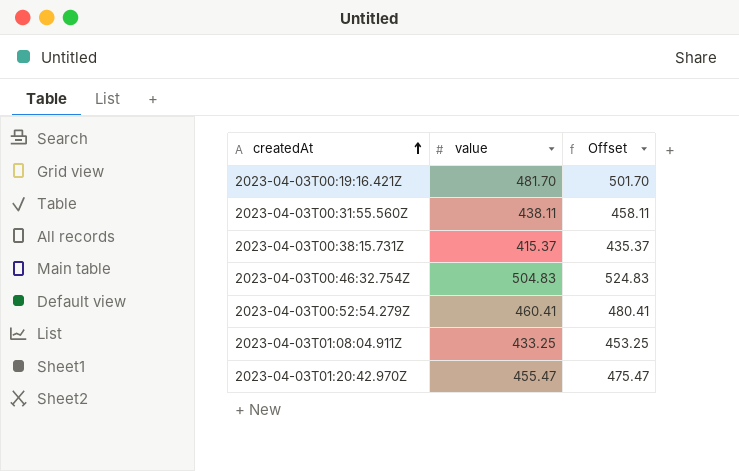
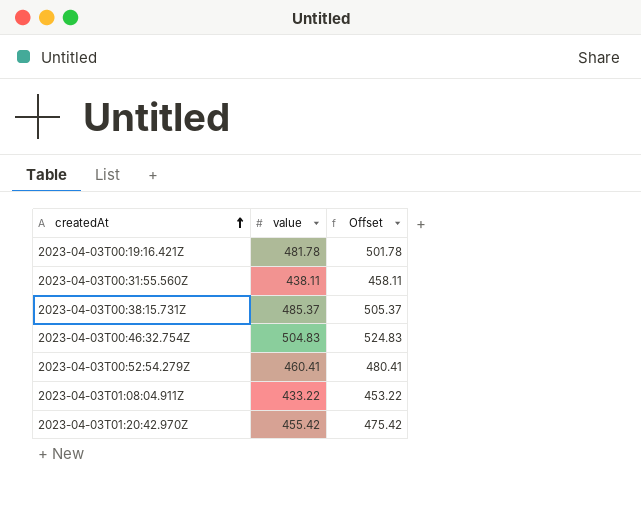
2023-04-03T00:19:16.421Z | value: 481.70 -> 481.78
2023-04-03T00:19:16.421Z | Offset: 501.70 -> 501.78
2023-04-03T00:38:15.731Z | value: 415.37 -> 485.37
2023-04-03T00:38:15.731Z | Offset: 435.37 -> 505.37
2023-04-03T01:08:04.911Z | value: 433.25 -> 433.22
2023-04-03T01:08:04.911Z | Offset: 453.25 -> 453.22
2023-04-03T01:20:42.970Z | value: 455.47 -> 455.42
2023-04-03T01:20:42.970Z | Offset: 475.47 -> 475.42

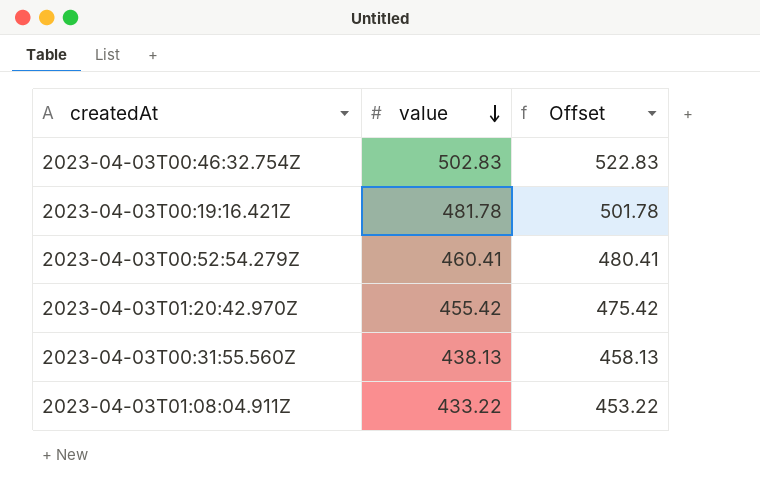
row order: createdAt ascending -> value descending
row 2023-04-03T00:38:15.731Z: 485.37 | 505.37 -> none
2023-04-03T00:46:32.754Z | value: 504.83 -> 502.83
2023-04-03T00:46:32.754Z | Offset: 524.83 -> 522.83
2023-04-03T00:31:55.560Z | value: 438.11 -> 438.13
2023-04-03T00:31:55.560Z | Offset: 458.11 -> 458.13

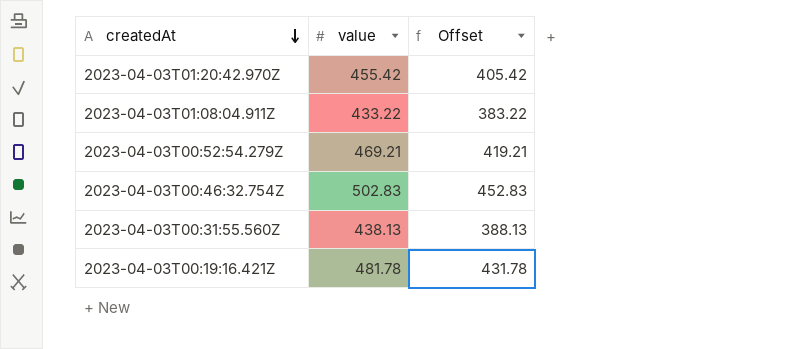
row order: value descending -> createdAt descending
column Offset | formula: [value] + 20 -> [value] - 50
2023-04-03T00:52:54.279Z | value: 460.41 -> 469.21

